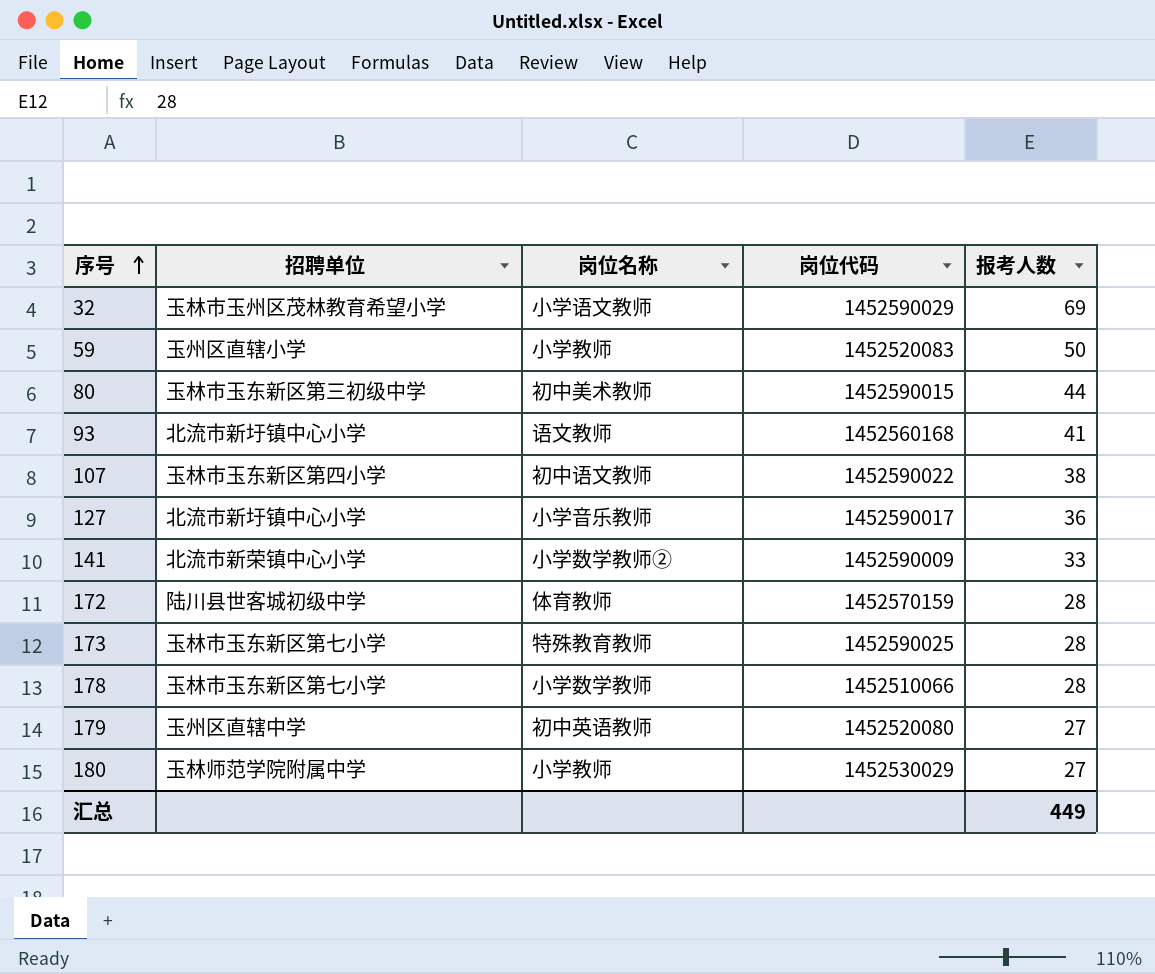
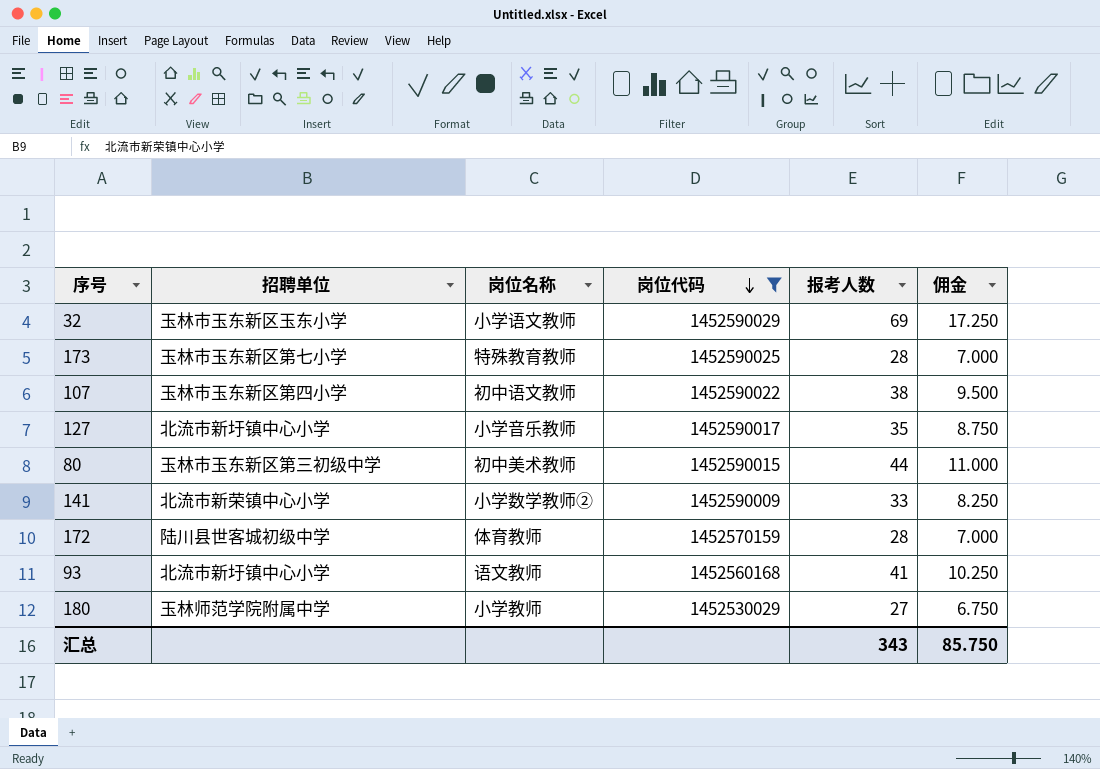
filter: none -> 岗位代码 >= 1452530029
row order: 序号 ascending -> 岗位代码 descending
column 佣金 | formula: none -> [报考人数] * 0.25
32 | 招聘单位: 玉林市玉州区茂林教育希望小学 -> 玉林市玉东新区玉东小学
127 | 报考人数: 36 -> 35
汇总 | 报考人数: 449 -> 343

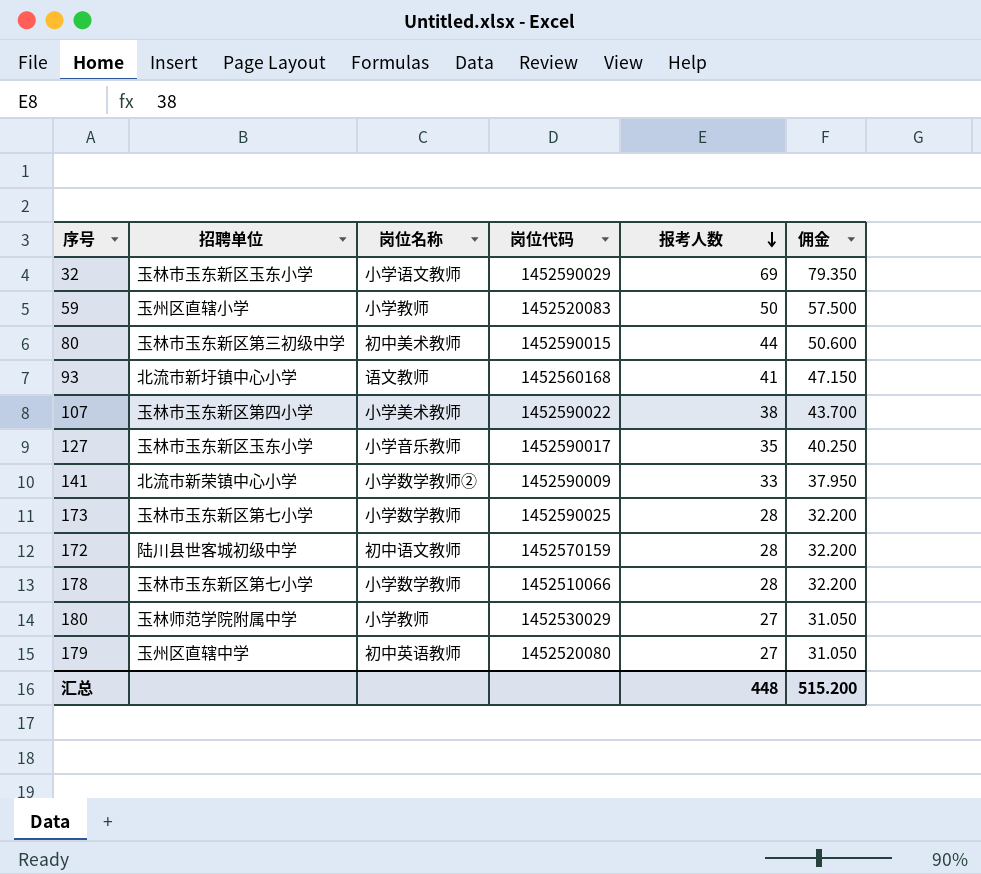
filter: 岗位代码 >= 1452530029 -> none
row order: 岗位代码 descending -> 报考人数 descending
column 佣金 | formula: [报考人数] * 0.25 -> [报考人数] * 1.15
107 | 岗位名称: 初中语文教师 -> 小学美术教师
127 | 招聘单位: 北流市新圩镇中心小学 -> 玉林市玉东新区玉东小学
173 | 岗位名称: 特殊教育教师 -> 小学数学教师
172 | 岗位名称: 体育教师 -> 初中语文教师
汇总 | 报考人数: 343 -> 448
汇总 | 佣金: 85.750 -> 515.200

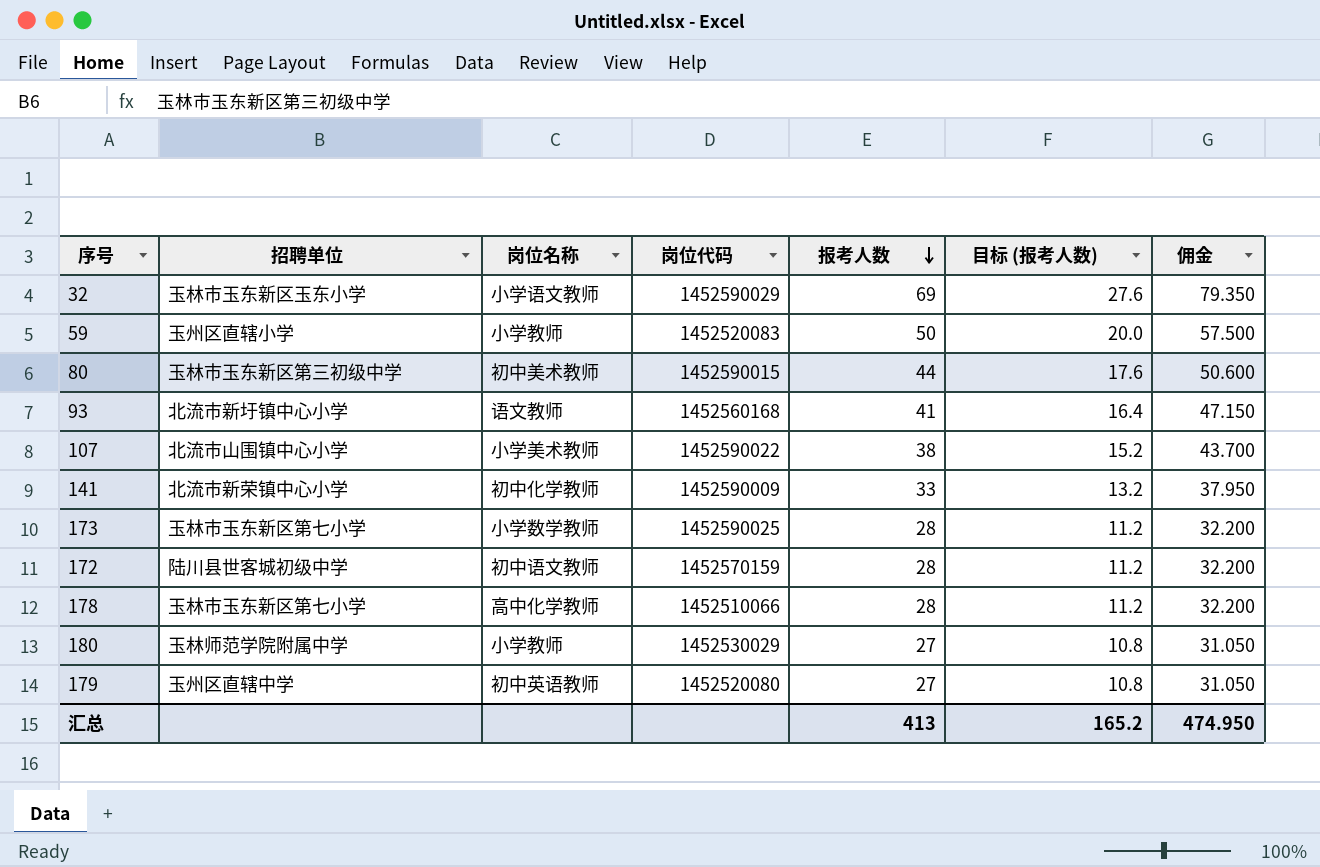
column 目标 (报考人数) | formula: none -> [报考人数] * 0.4
row 127: 玉林市玉东新区玉东小学 | 小学音乐教师 | 1452590017 | 35 | 40.250 -> none
107 | 招聘单位: 玉林市玉东新区第四小学 -> 北流市山围镇中心小学
141 | 岗位名称: 小学数学教师② -> 初中化学教师
178 | 岗位名称: 小学数学教师 -> 高中化学教师
汇总 | 报考人数: 448 -> 413
汇总 | 佣金: 515.200 -> 474.950

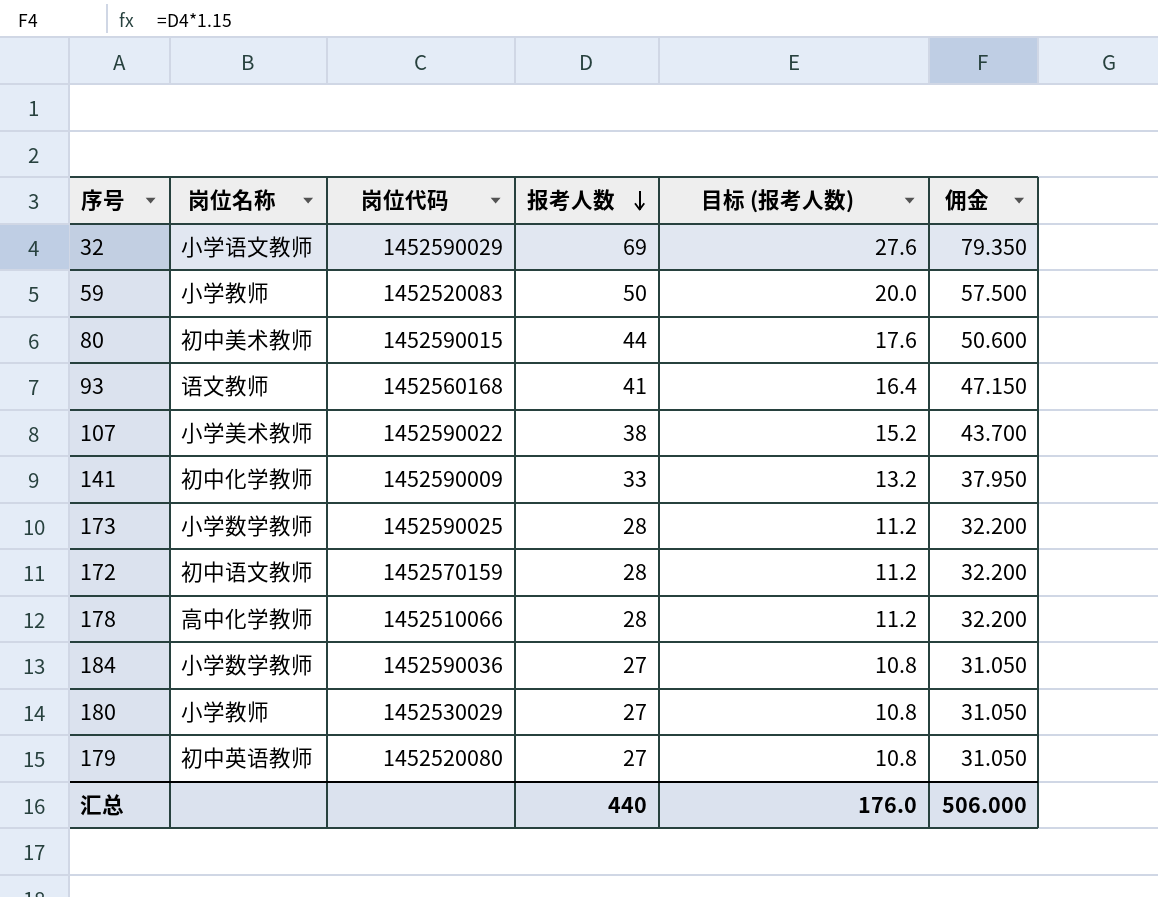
column 招聘单位 | position: 2 -> none
row 184: none -> 小学数学教师 | 1452590036 | 27 | 10.8 | 31.050
汇总 | 报考人数: 413 -> 440
汇总 | 目标 (报考人数): 165.2 -> 176.0
汇总 | 佣金: 474.950 -> 506.000

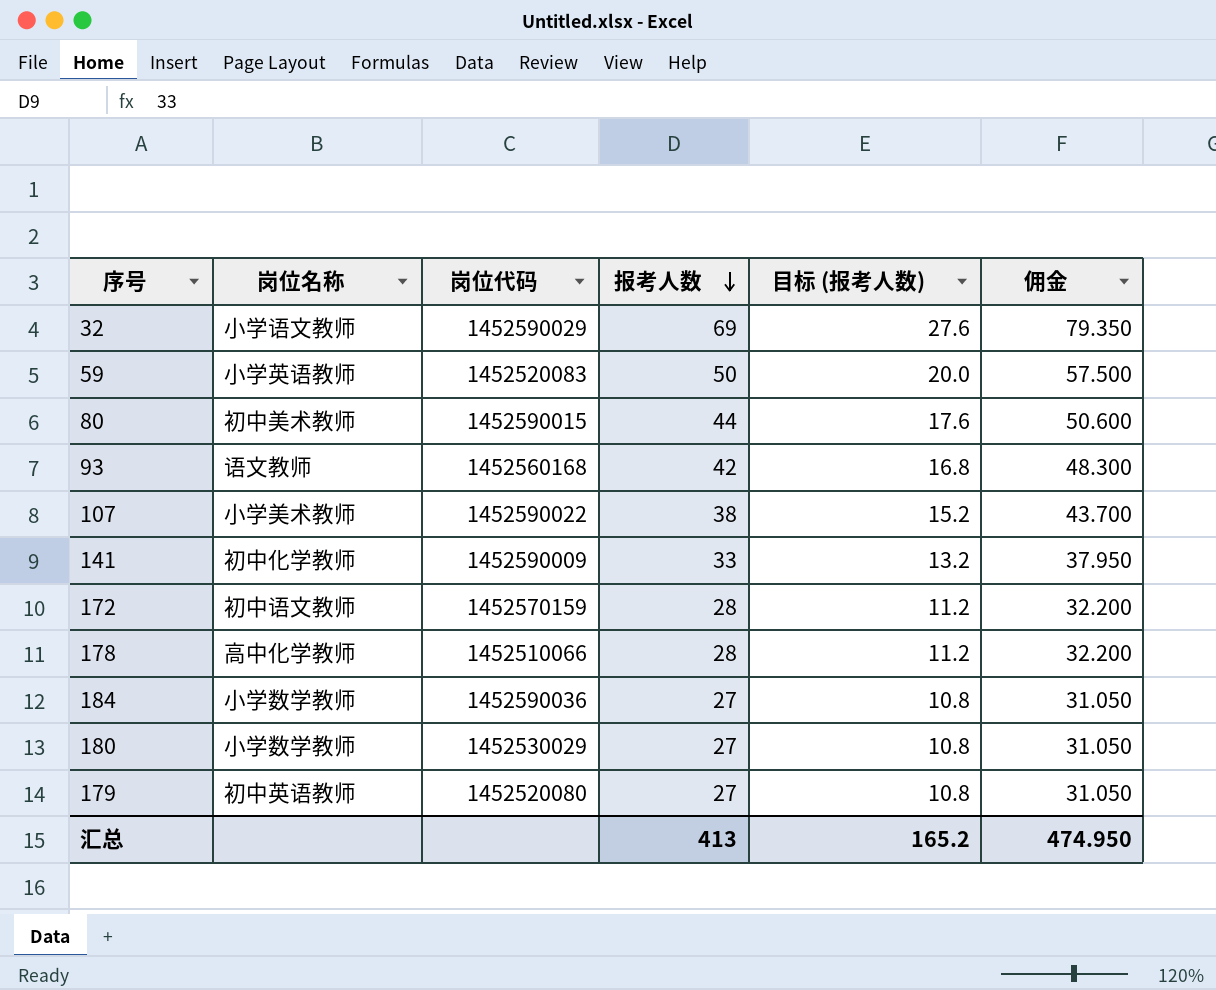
row 173: 小学数学教师 | 1452590025 | 28 | 11.2 | 32.200 -> none
59 | 岗位名称: 小学教师 -> 小学英语教师
93 | 报考人数: 41 -> 42
93 | 目标 (报考人数): 16.4 -> 16.8
93 | 佣金: 47.150 -> 48.300
180 | 岗位名称: 小学教师 -> 小学数学教师
汇总 | 报考人数: 440 -> 413
汇总 | 目标 (报考人数): 176.0 -> 165.2
汇总 | 佣金: 506.000 -> 474.950

